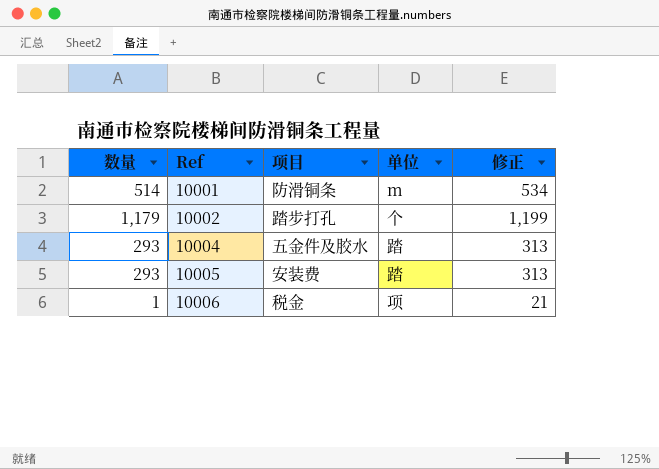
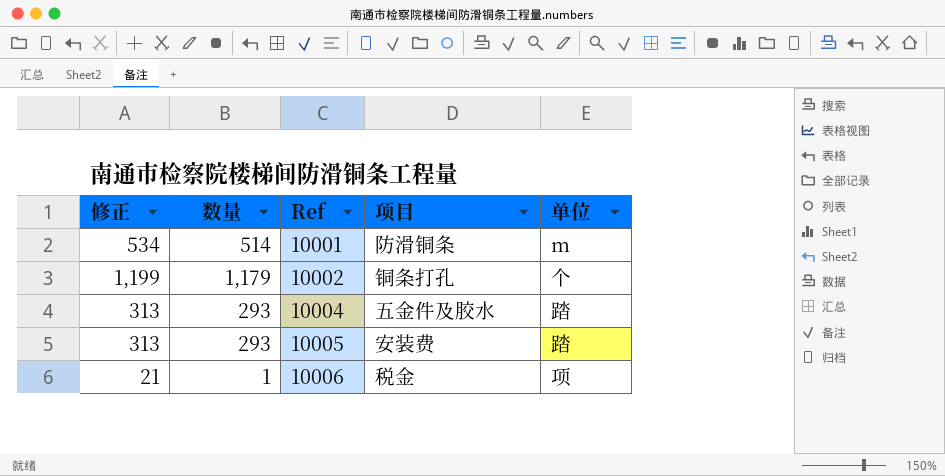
column 修正 | position: 5 -> 1
10002 | 项目: 踏步打孔 -> 铜条打孔

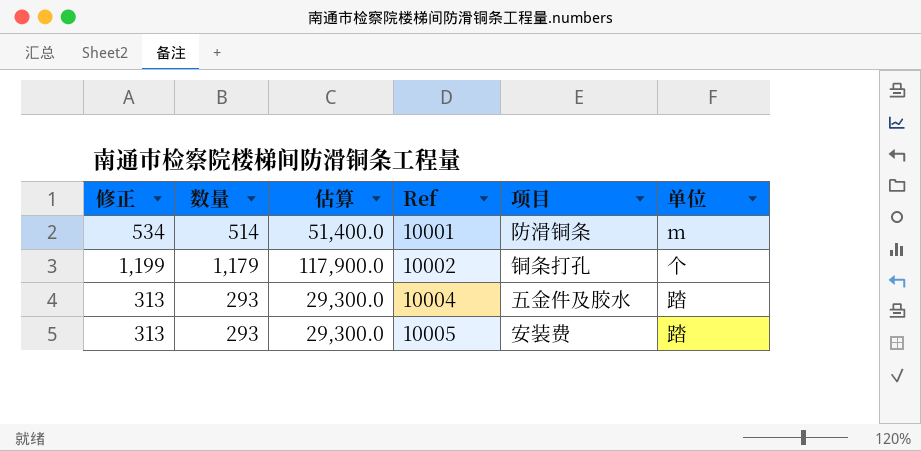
column 估算 | formula: none -> [数量] * 100
row 10006: 21 | 1 | 税金 | 项 -> none

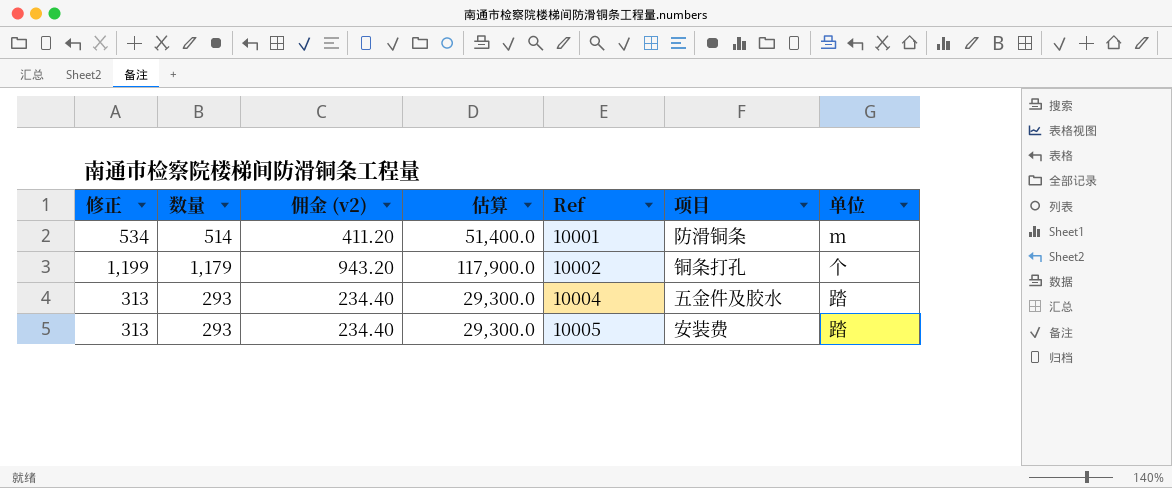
column 佣金 (v2) | formula: none -> [数量] * 0.8

